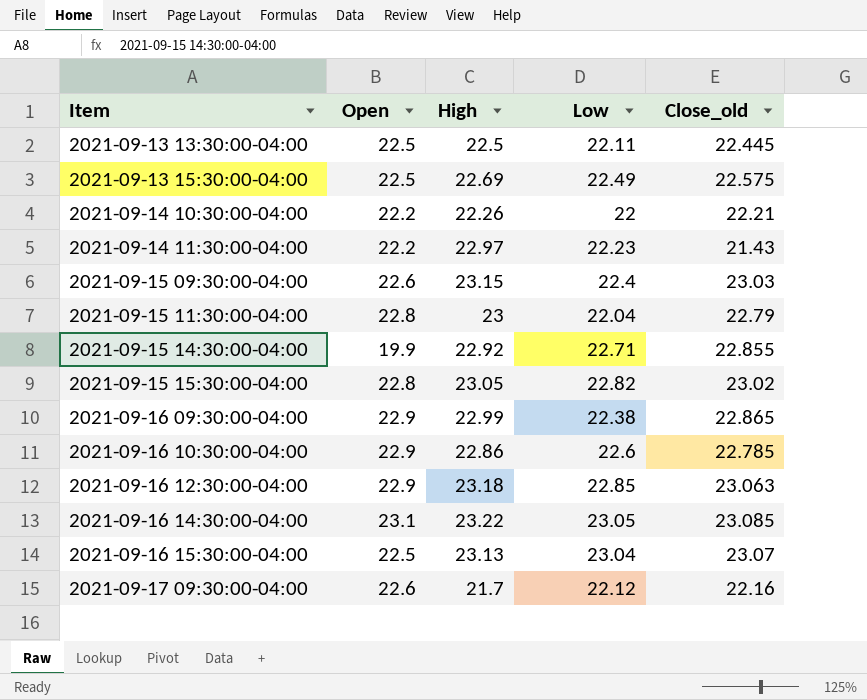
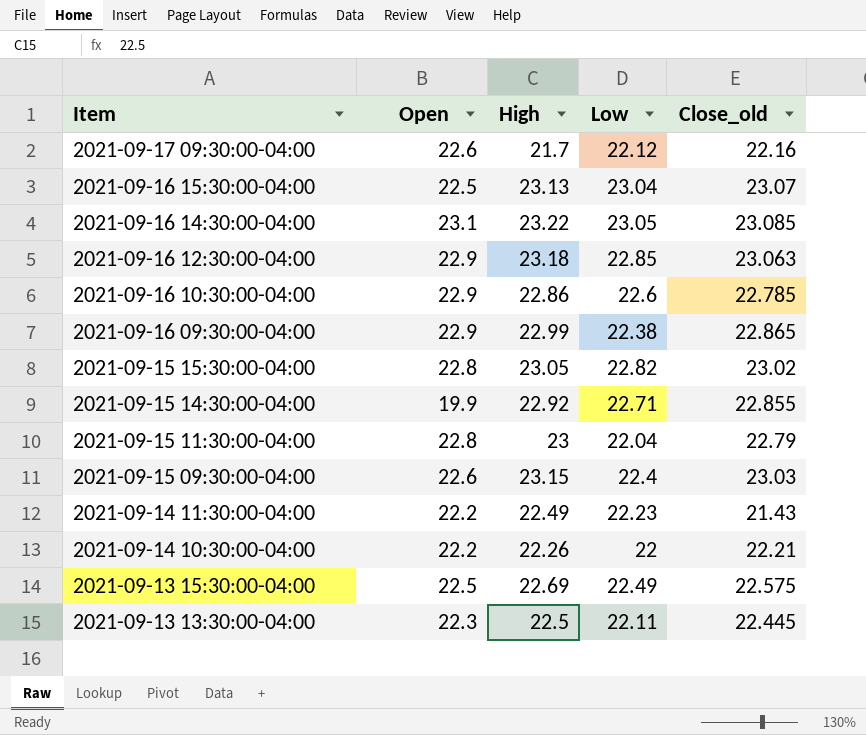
row order: Item ascending -> Item descending
2021-09-14 11:30:00-04:00 | High: 22.97 -> 22.49
2021-09-13 13:30:00-04:00 | Open: 22.5 -> 22.3

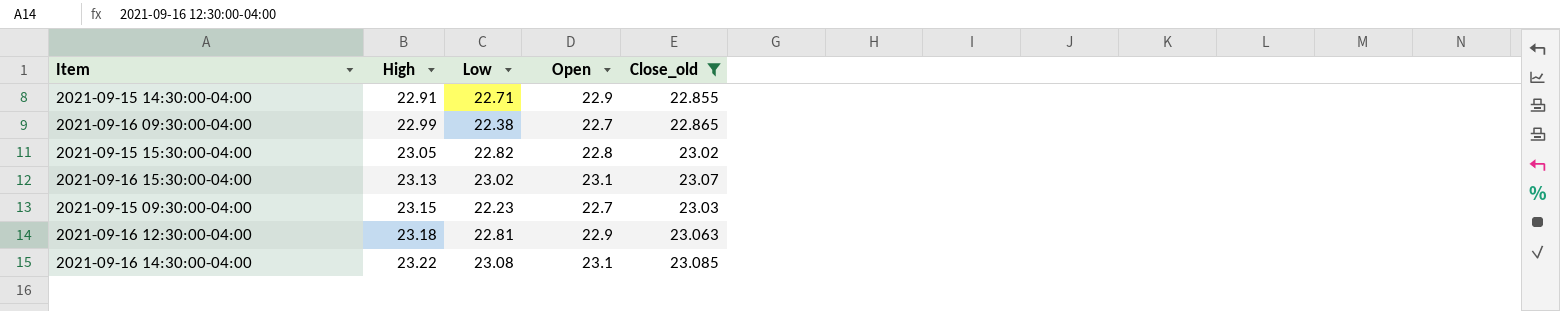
filter: none -> Close_old >= 22.855
row order: Item descending -> High ascending
column Open | position: 2 -> 4
2021-09-15 14:30:00-04:00 | High: 22.92 -> 22.91
2021-09-15 14:30:00-04:00 | Open: 19.9 -> 22.9
2021-09-16 09:30:00-04:00 | Open: 22.9 -> 22.7
2021-09-16 15:30:00-04:00 | Low: 23.04 -> 23.02
2021-09-16 15:30:00-04:00 | Open: 22.5 -> 23.1
2021-09-15 09:30:00-04:00 | Low: 22.4 -> 22.23
2021-09-15 09:30:00-04:00 | Open: 22.6 -> 22.7
2021-09-16 12:30:00-04:00 | Low: 22.85 -> 22.81
2021-09-16 14:30:00-04:00 | Low: 23.05 -> 23.08

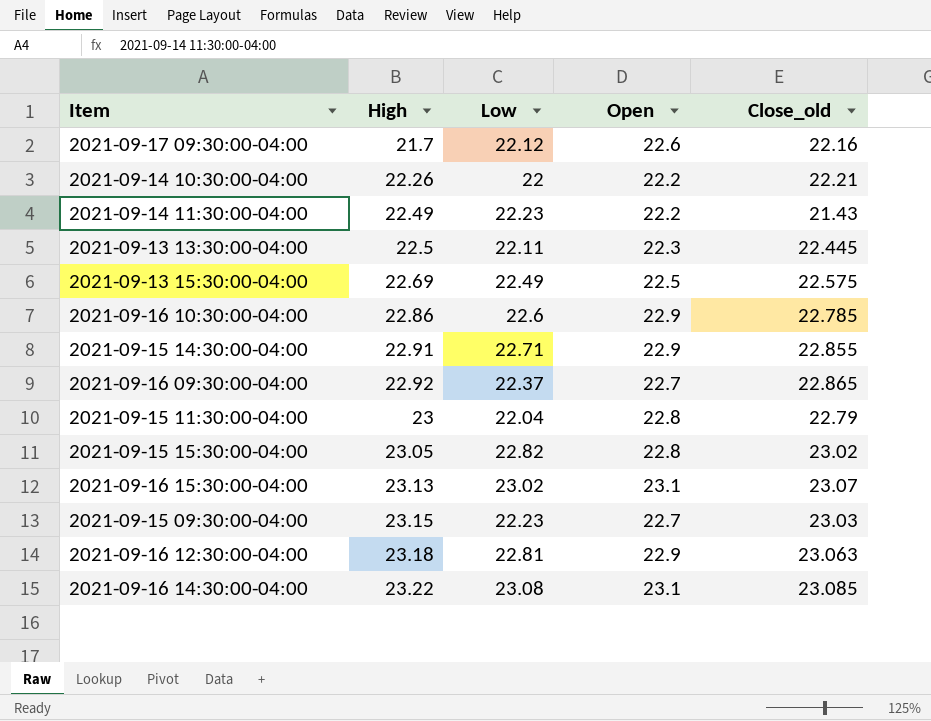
filter: Close_old >= 22.855 -> none
2021-09-16 09:30:00-04:00 | High: 22.99 -> 22.92
2021-09-16 09:30:00-04:00 | Low: 22.38 -> 22.37

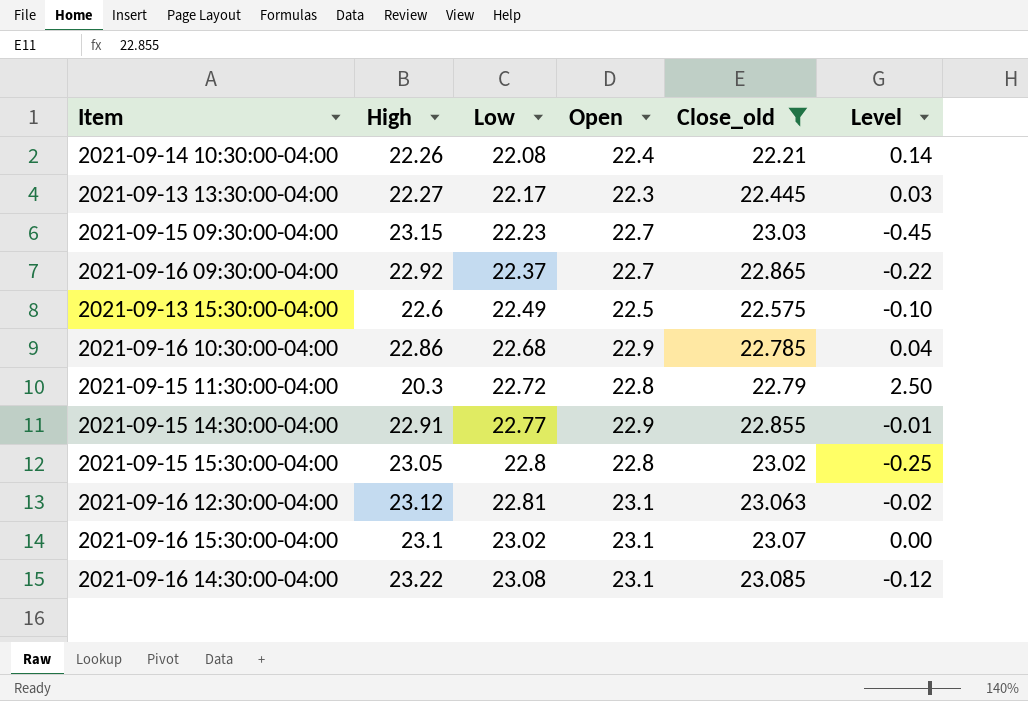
filter: none -> Close_old >= 22.21
row order: High ascending -> Low ascending
column Level | formula: none -> [Open] - [High]
2021-09-14 10:30:00-04:00 | Low: 22 -> 22.08
2021-09-14 10:30:00-04:00 | Open: 22.2 -> 22.4
2021-09-13 13:30:00-04:00 | High: 22.5 -> 22.27
2021-09-13 13:30:00-04:00 | Low: 22.11 -> 22.17
2021-09-13 15:30:00-04:00 | High: 22.69 -> 22.6
2021-09-16 10:30:00-04:00 | Low: 22.6 -> 22.68
2021-09-15 11:30:00-04:00 | High: 23 -> 20.3
2021-09-15 11:30:00-04:00 | Low: 22.04 -> 22.72
2021-09-15 14:30:00-04:00 | Low: 22.71 -> 22.77
2021-09-15 15:30:00-04:00 | Low: 22.82 -> 22.8
2021-09-16 12:30:00-04:00 | High: 23.18 -> 23.12
2021-09-16 12:30:00-04:00 | Open: 22.9 -> 23.1
2021-09-16 15:30:00-04:00 | High: 23.13 -> 23.1

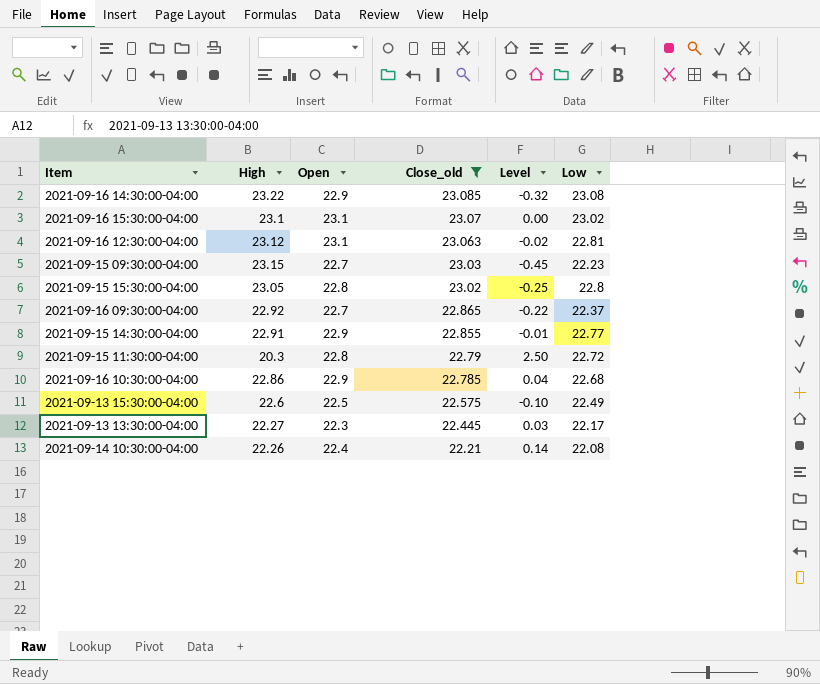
row order: Low ascending -> Close_old descending
column Low | position: 3 -> 6
2021-09-16 14:30:00-04:00 | Open: 23.1 -> 22.9
2021-09-16 14:30:00-04:00 | Level: -0.12 -> -0.32

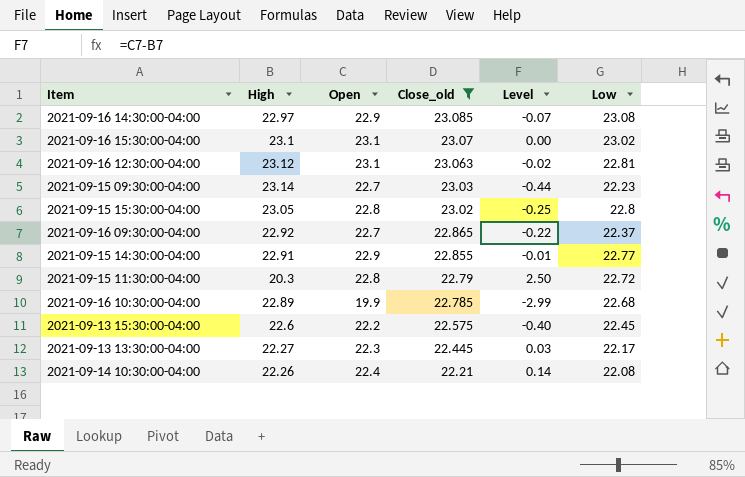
2021-09-16 14:30:00-04:00 | High: 23.22 -> 22.97
2021-09-16 14:30:00-04:00 | Level: -0.32 -> -0.07
2021-09-15 09:30:00-04:00 | High: 23.15 -> 23.14
2021-09-15 09:30:00-04:00 | Level: -0.45 -> -0.44
2021-09-16 10:30:00-04:00 | High: 22.86 -> 22.89
2021-09-16 10:30:00-04:00 | Open: 22.9 -> 19.9
2021-09-16 10:30:00-04:00 | Level: 0.04 -> -2.99
2021-09-13 15:30:00-04:00 | Open: 22.5 -> 22.2
2021-09-13 15:30:00-04:00 | Level: -0.10 -> -0.40
2021-09-13 15:30:00-04:00 | Low: 22.49 -> 22.45

